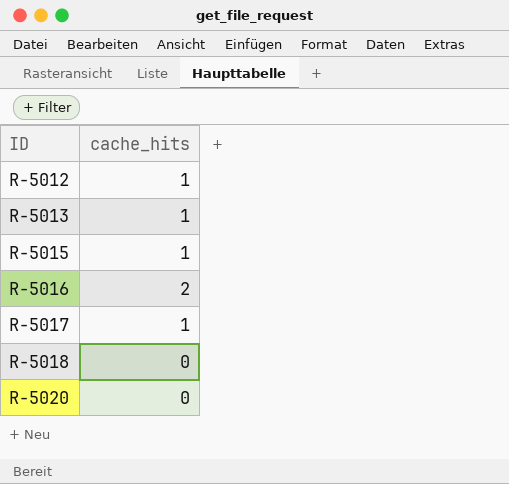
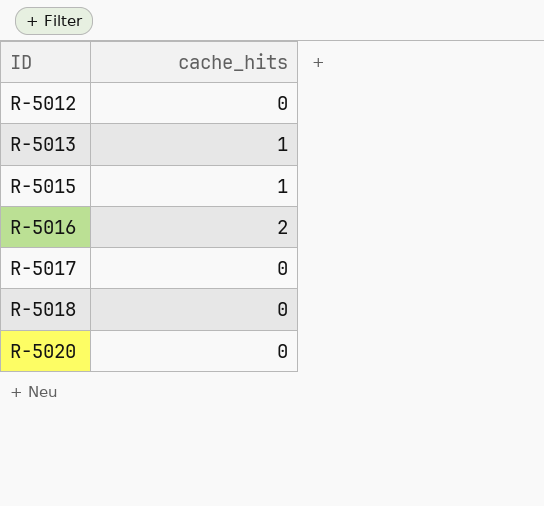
R-5012 | cache_hits: 1 -> 0
R-5017 | cache_hits: 1 -> 0

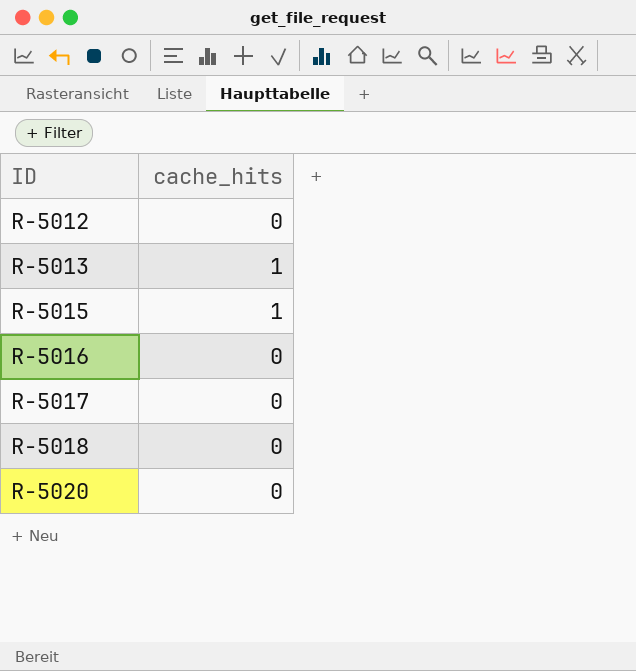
R-5016 | cache_hits: 2 -> 0

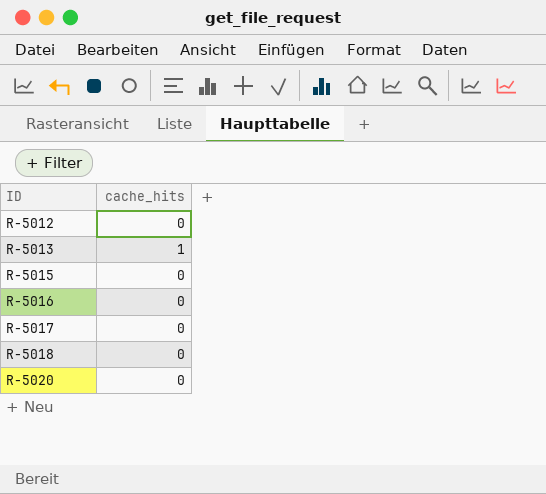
R-5015 | cache_hits: 1 -> 0

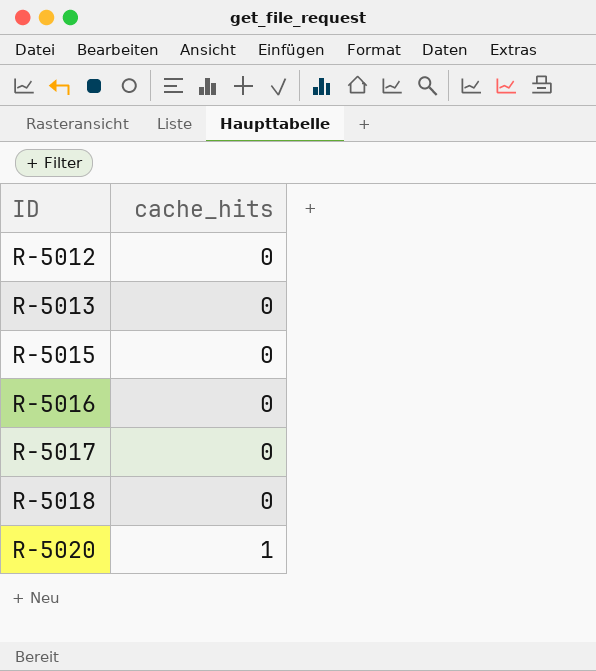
R-5013 | cache_hits: 1 -> 0
R-5020 | cache_hits: 0 -> 1

